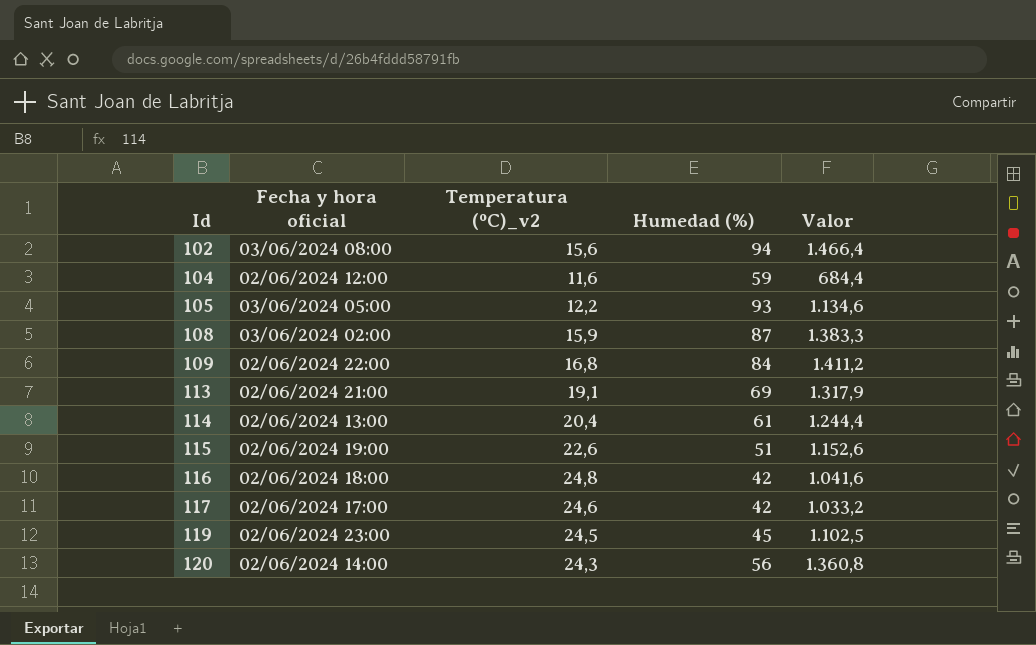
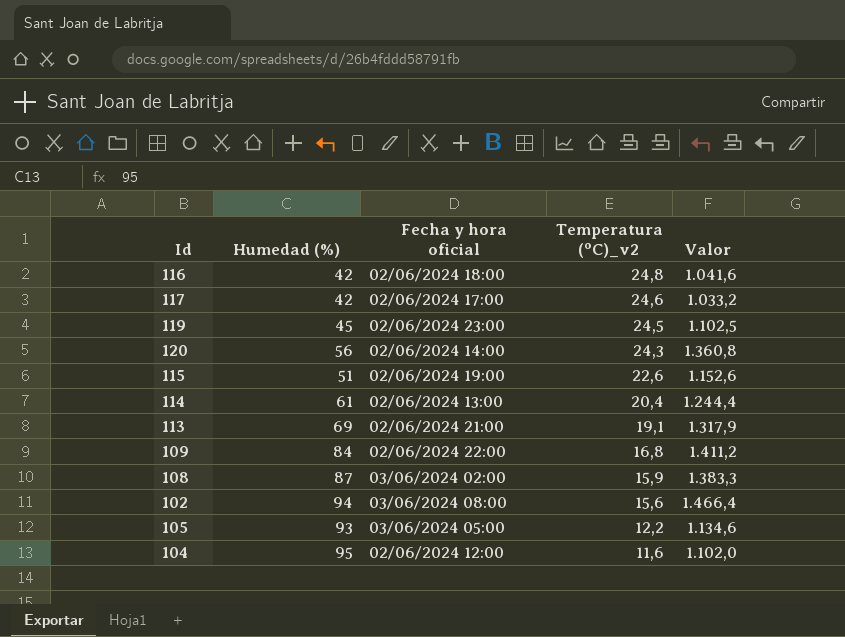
row order: Id ascending -> Temperatura (ºC)_v2 descending
column Humedad (%) | position: 4 -> 2
104 | Humedad (%): 59 -> 95
104 | Valor: 684,4 -> 1.102,0

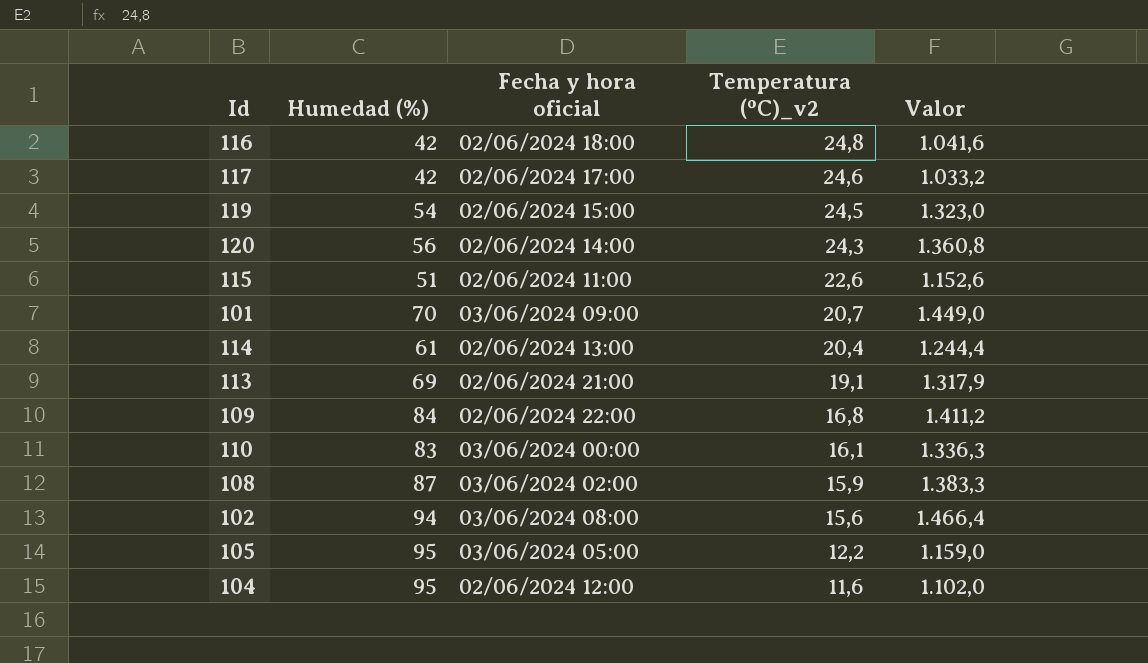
119 | Humedad (%): 45 -> 54
119 | Fecha y hora oficial: 02/06/2024 23:00 -> 02/06/2024 15:00
119 | Valor: 1.102,5 -> 1.323,0
115 | Fecha y hora oficial: 02/06/2024 19:00 -> 02/06/2024 11:00
row 101: none -> 70 | 03/06/2024 09:00 | 20,7 | 1.449,0
row 110: none -> 83 | 03/06/2024 00:00 | 16,1 | 1.336,3
105 | Humedad (%): 93 -> 95
105 | Valor: 1.134,6 -> 1.159,0

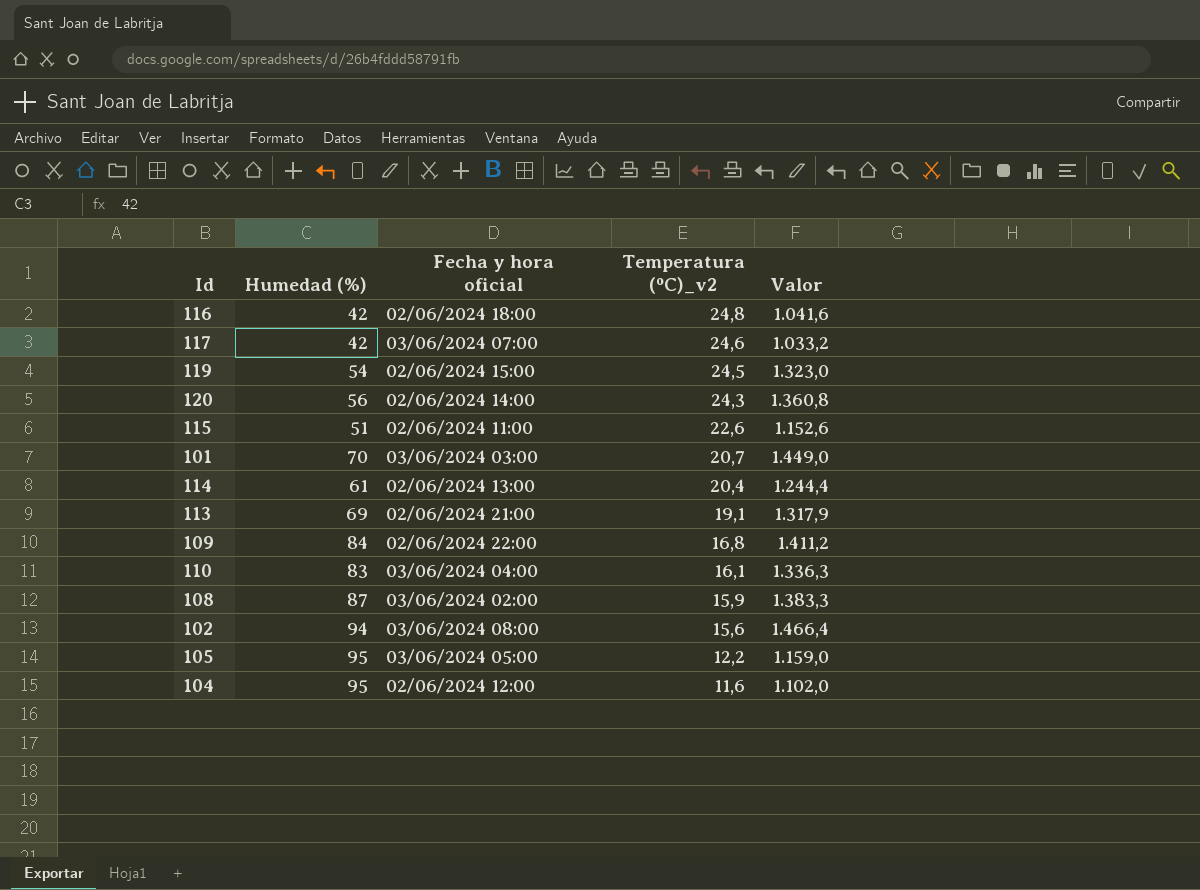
117 | Fecha y hora oficial: 02/06/2024 17:00 -> 03/06/2024 07:00
101 | Fecha y hora oficial: 03/06/2024 09:00 -> 03/06/2024 03:00
110 | Fecha y hora oficial: 03/06/2024 00:00 -> 03/06/2024 04:00

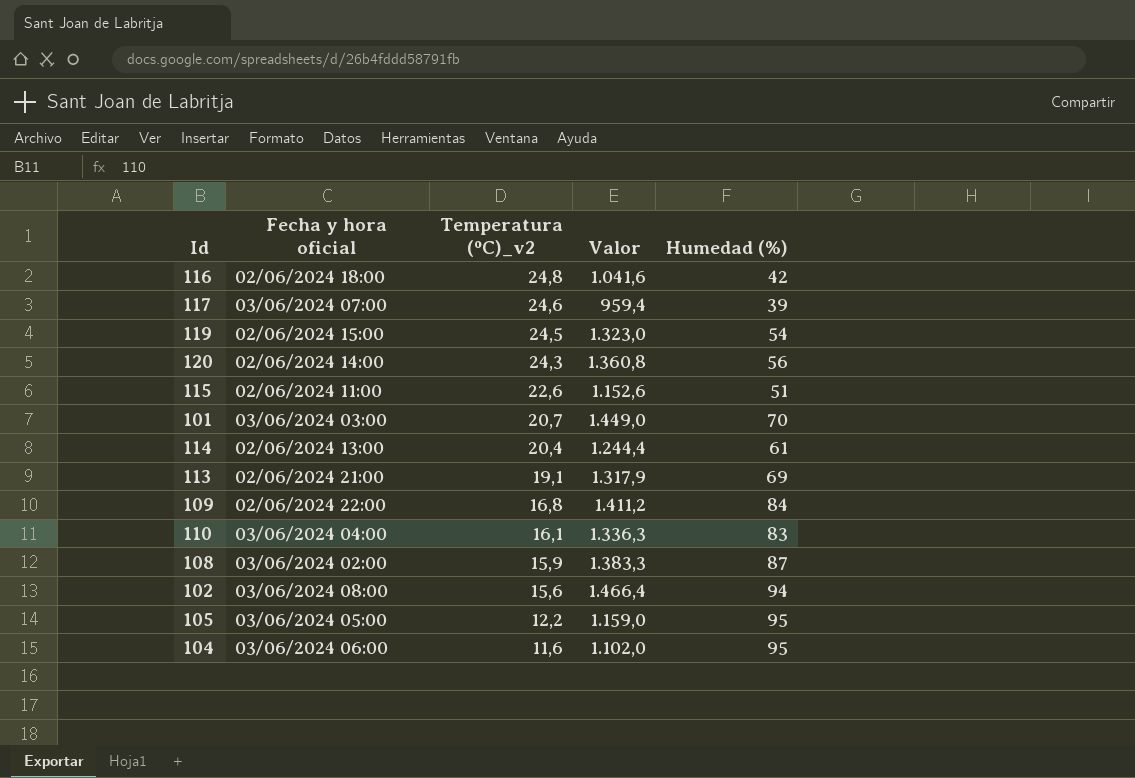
column Humedad (%) | position: 2 -> 5
117 | Valor: 1.033,2 -> 959,4
117 | Humedad (%): 42 -> 39
104 | Fecha y hora oficial: 02/06/2024 12:00 -> 03/06/2024 06:00

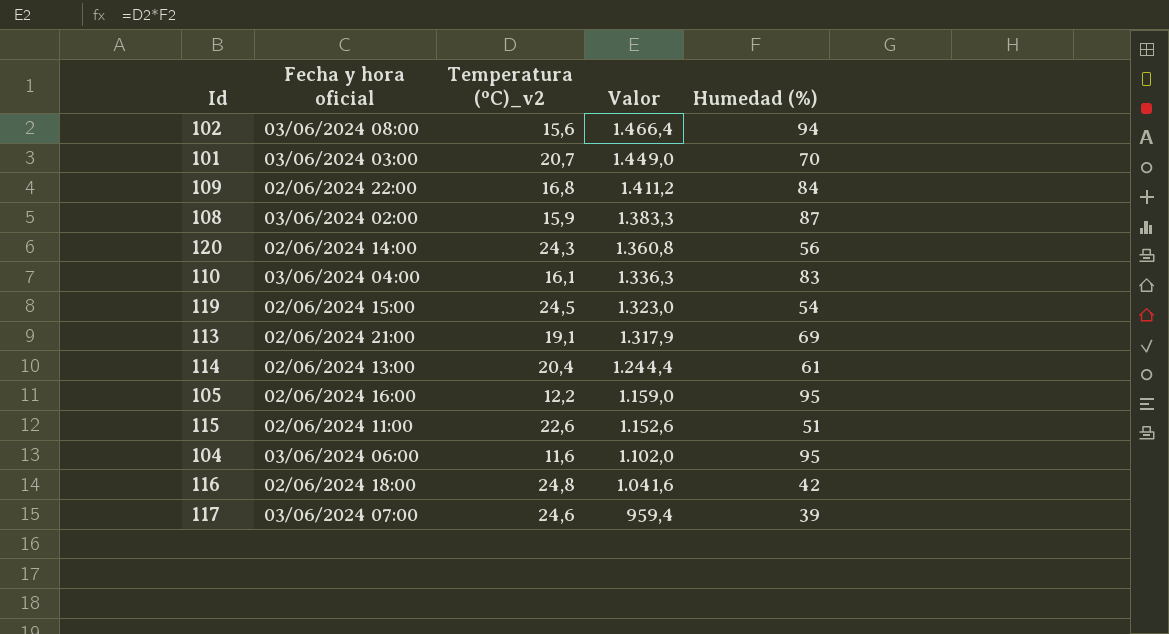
row order: Temperatura (ºC)_v2 descending -> Valor descending
105 | Fecha y hora oficial: 03/06/2024 05:00 -> 02/06/2024 16:00

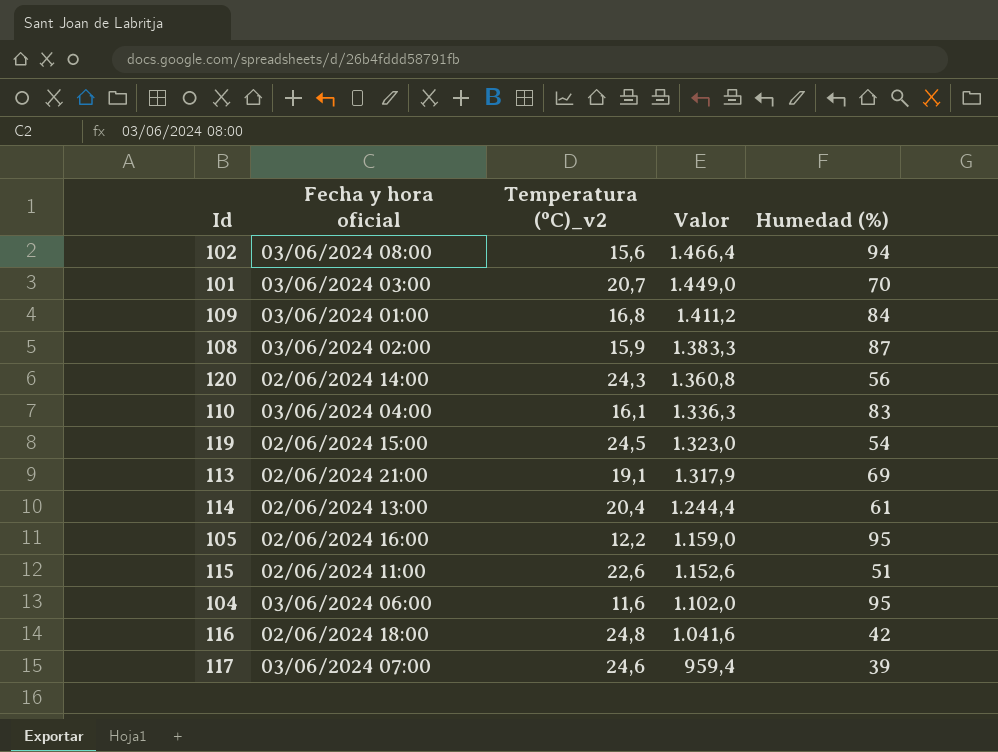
109 | Fecha y hora oficial: 02/06/2024 22:00 -> 03/06/2024 01:00

